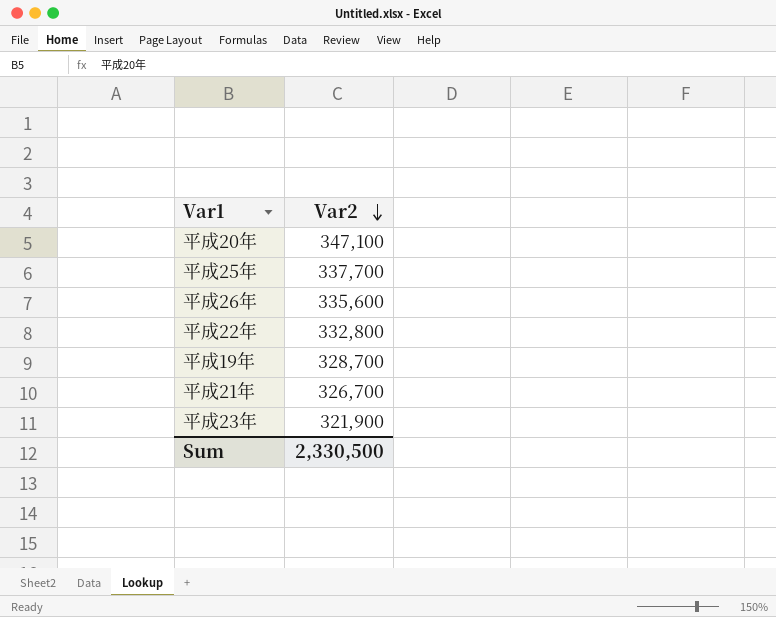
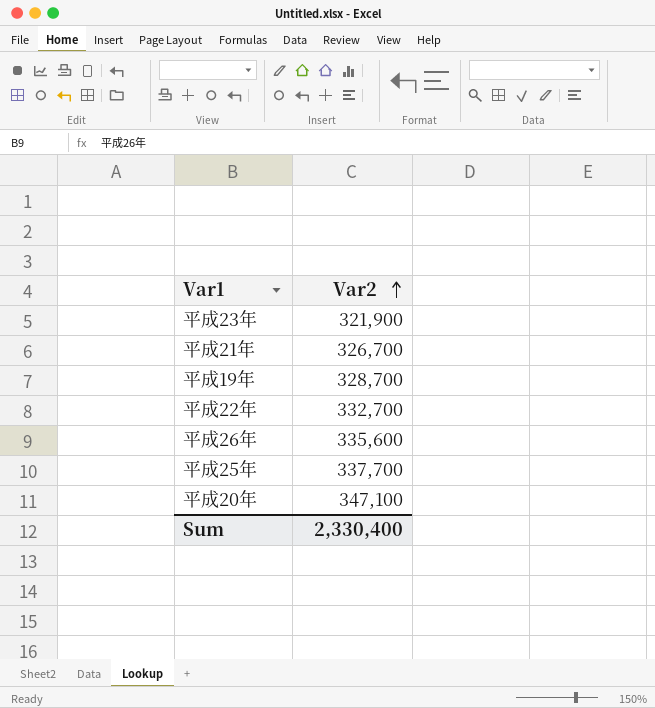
row order: Var2 descending -> Var2 ascending
平成22年 | Var2: 332,800 -> 332,700
Sum | Var2: 2,330,500 -> 2,330,400

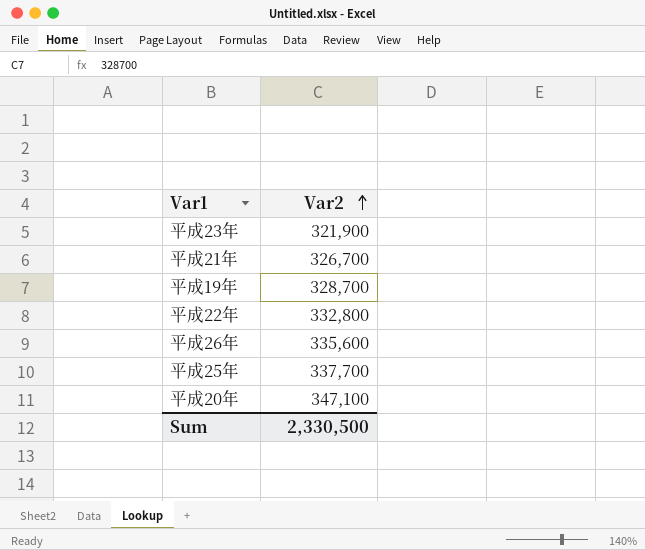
平成22年 | Var2: 332,700 -> 332,800
Sum | Var2: 2,330,400 -> 2,330,500

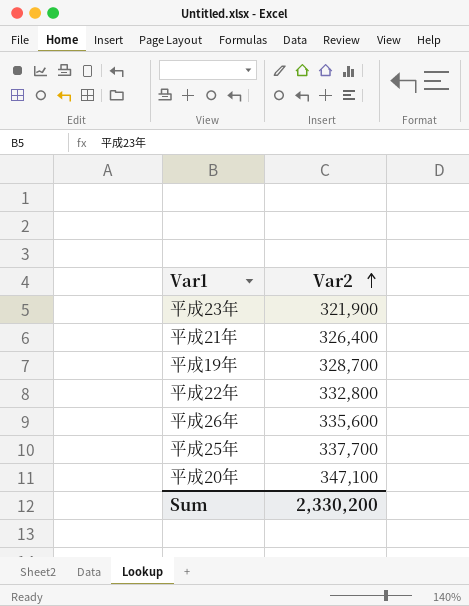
平成21年 | Var2: 326,700 -> 326,400
Sum | Var2: 2,330,500 -> 2,330,200

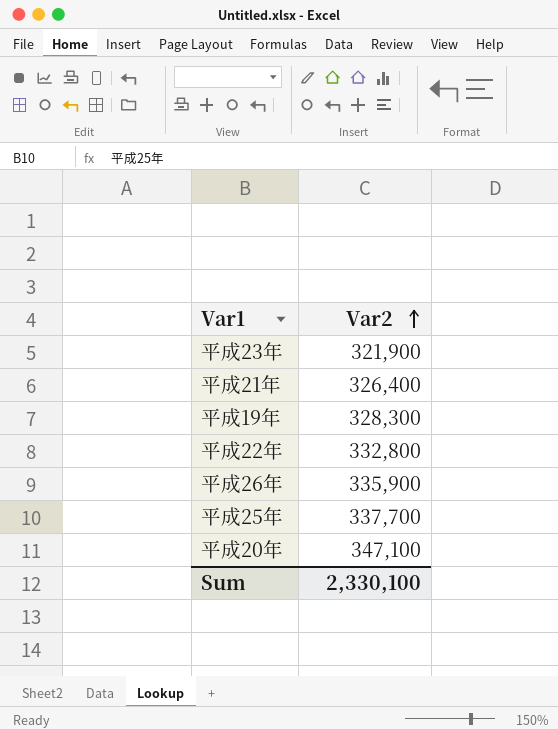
平成19年 | Var2: 328,700 -> 328,300
平成26年 | Var2: 335,600 -> 335,900
Sum | Var2: 2,330,200 -> 2,330,100

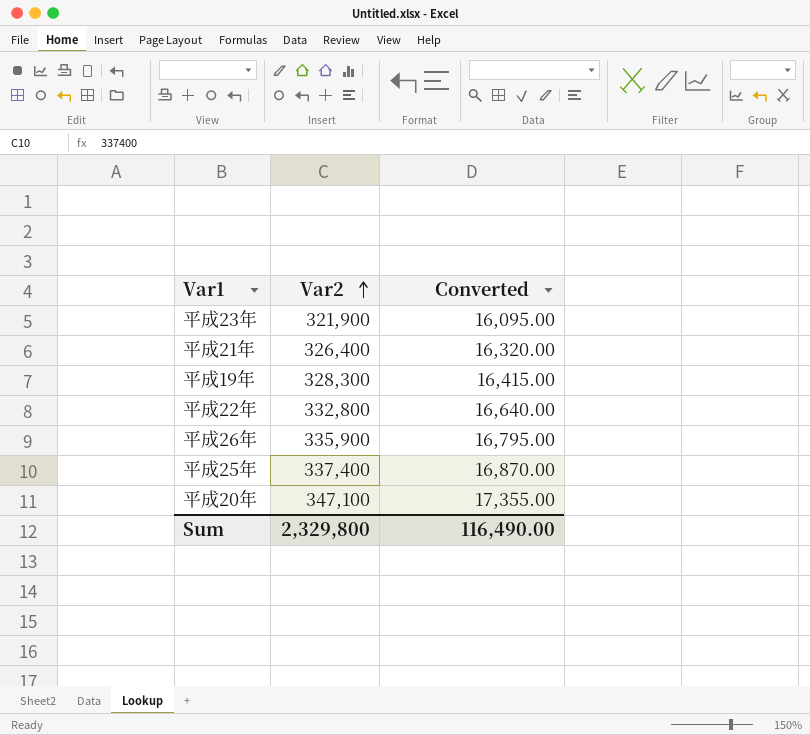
column Converted | formula: none -> [Var2] * 0.05
平成25年 | Var2: 337,700 -> 337,400
Sum | Var2: 2,330,100 -> 2,329,800

